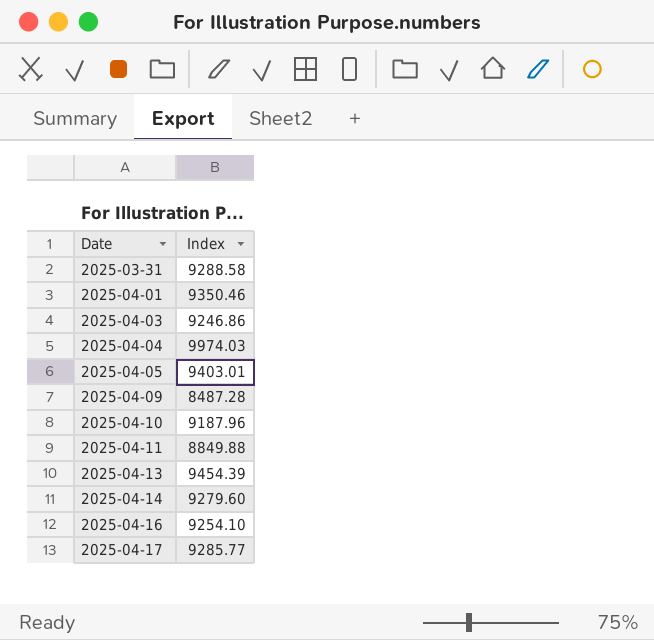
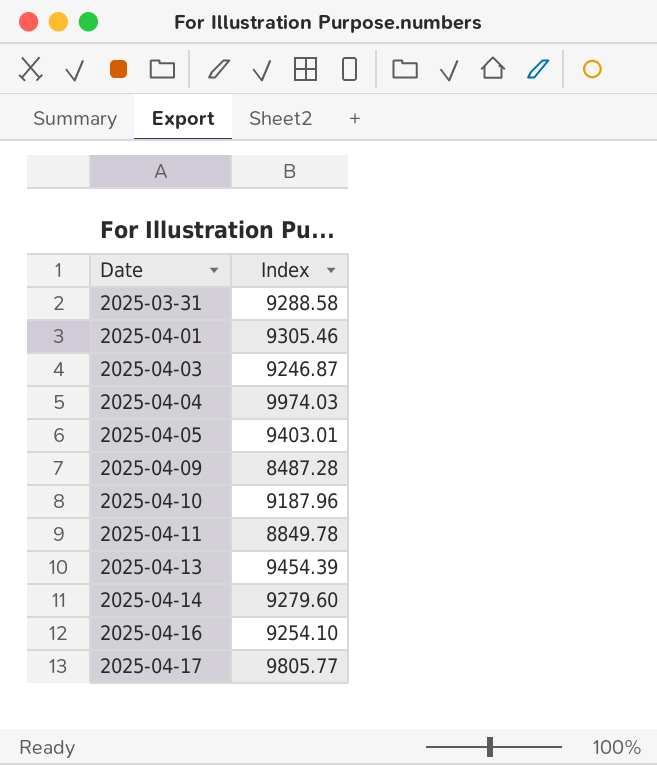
2025-04-01 | Index: 9350.46 -> 9305.46
2025-04-03 | Index: 9246.86 -> 9246.87
2025-04-11 | Index: 8849.88 -> 8849.78
2025-04-17 | Index: 9285.77 -> 9805.77

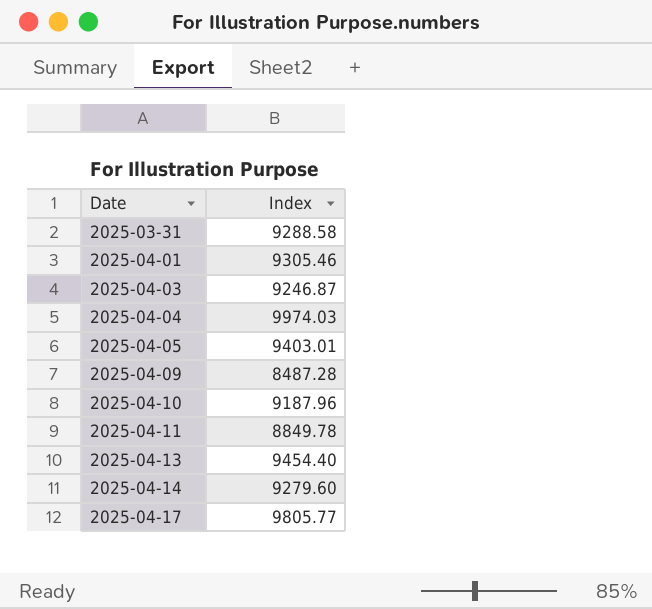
row 2025-04-16: 9254.10 -> none
2025-04-13 | Index: 9454.39 -> 9454.40

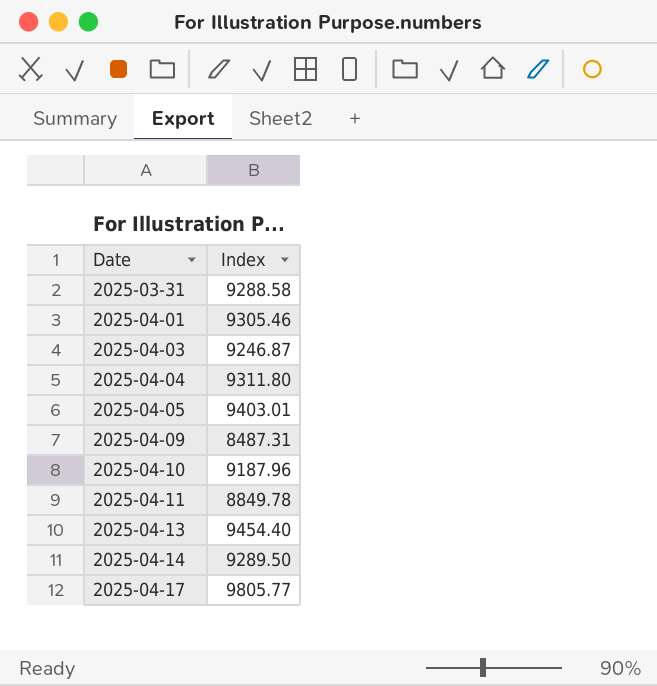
2025-04-04 | Index: 9974.03 -> 9311.80
2025-04-09 | Index: 8487.28 -> 8487.31
2025-04-14 | Index: 9279.60 -> 9289.50

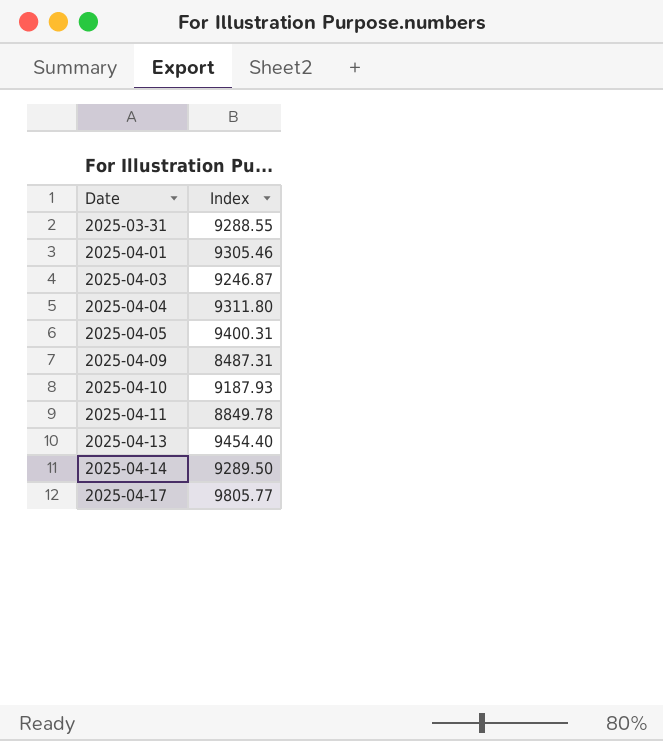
2025-03-31 | Index: 9288.58 -> 9288.55
2025-04-05 | Index: 9403.01 -> 9400.31
2025-04-10 | Index: 9187.96 -> 9187.93

